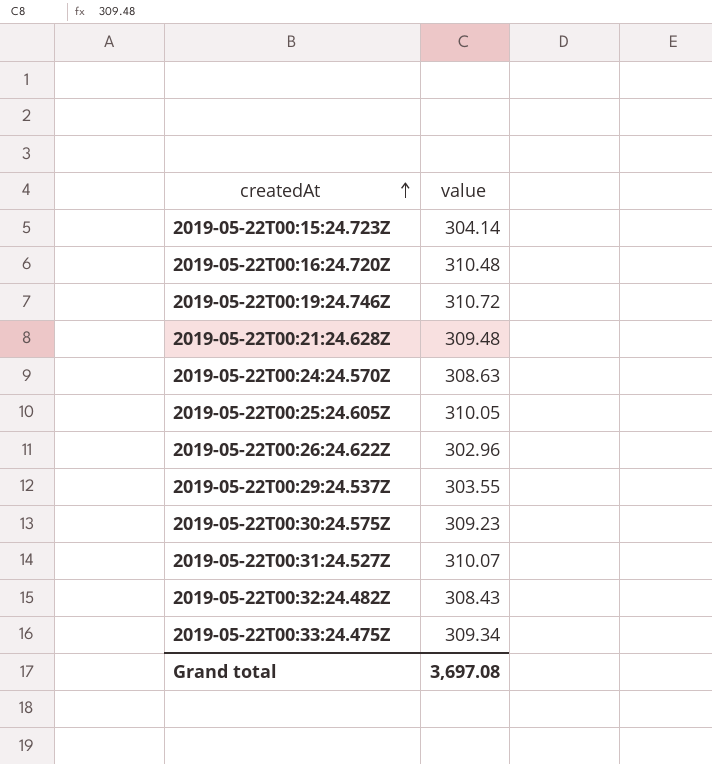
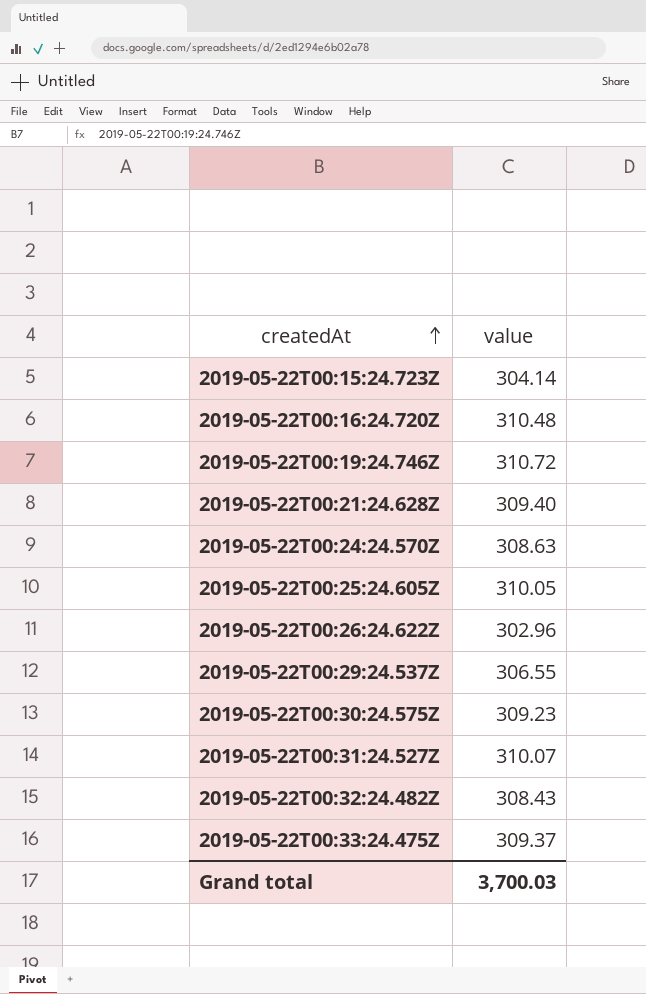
2019-05-22T00:21:24.628Z | value: 309.48 -> 309.40
2019-05-22T00:29:24.537Z | value: 303.55 -> 306.55
2019-05-22T00:33:24.475Z | value: 309.34 -> 309.37
Grand total | value: 3,697.08 -> 3,700.03

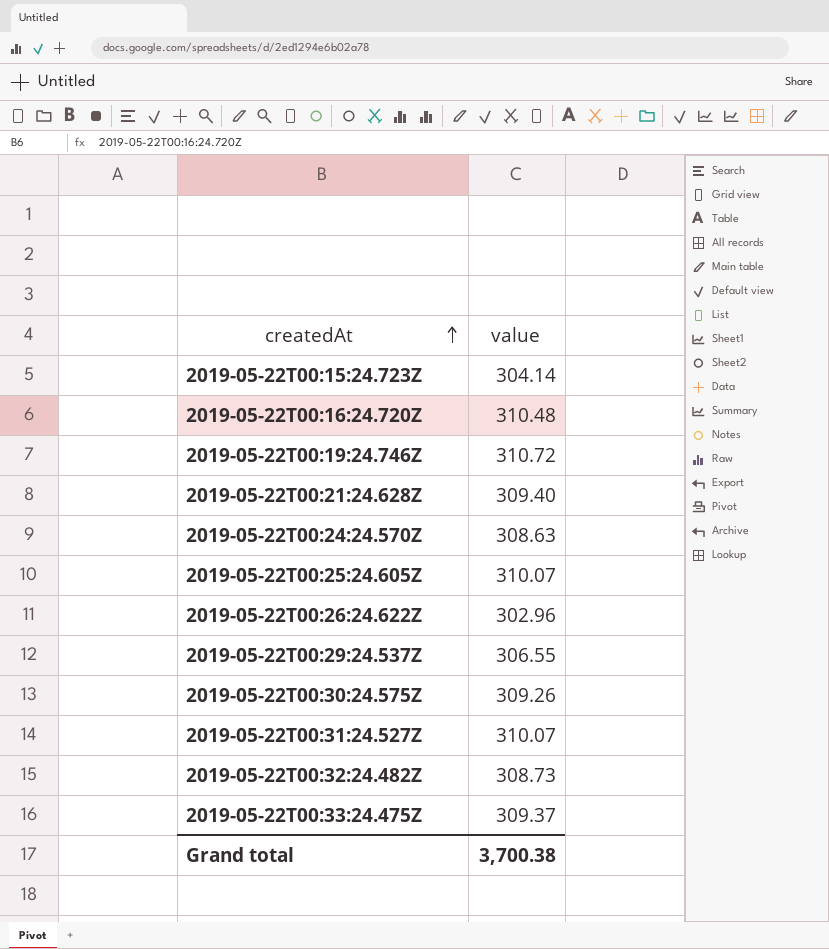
2019-05-22T00:25:24.605Z | value: 310.05 -> 310.07
2019-05-22T00:30:24.575Z | value: 309.23 -> 309.26
2019-05-22T00:32:24.482Z | value: 308.43 -> 308.73
Grand total | value: 3,700.03 -> 3,700.38

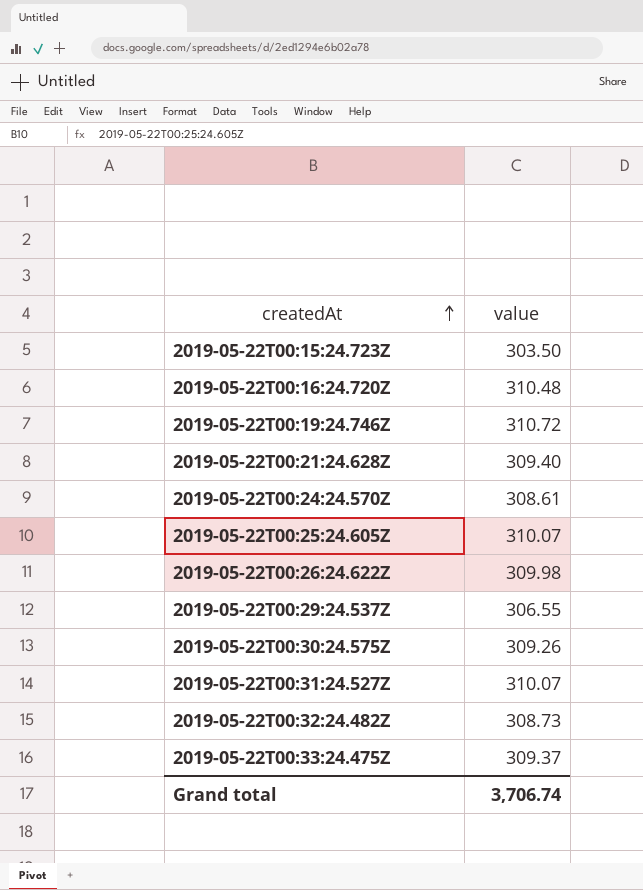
2019-05-22T00:15:24.723Z | value: 304.14 -> 303.50
2019-05-22T00:24:24.570Z | value: 308.63 -> 308.61
2019-05-22T00:26:24.622Z | value: 302.96 -> 309.98
Grand total | value: 3,700.38 -> 3,706.74

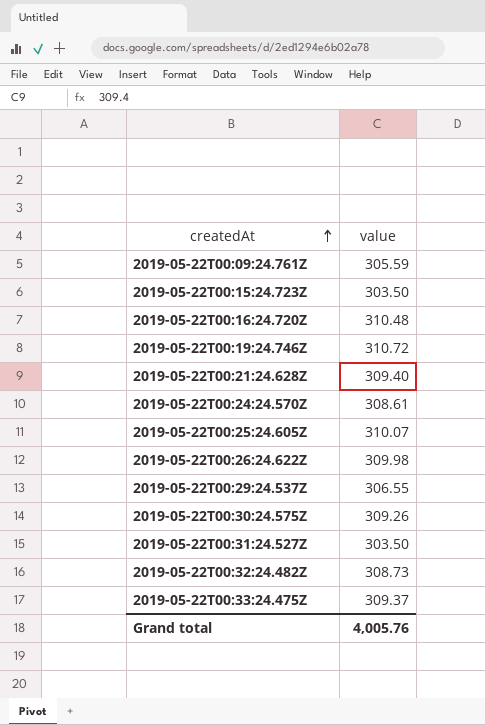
row 2019-05-22T00:09:24.761Z: none -> 305.59
2019-05-22T00:31:24.527Z | value: 310.07 -> 303.50
Grand total | value: 3,706.74 -> 4,005.76

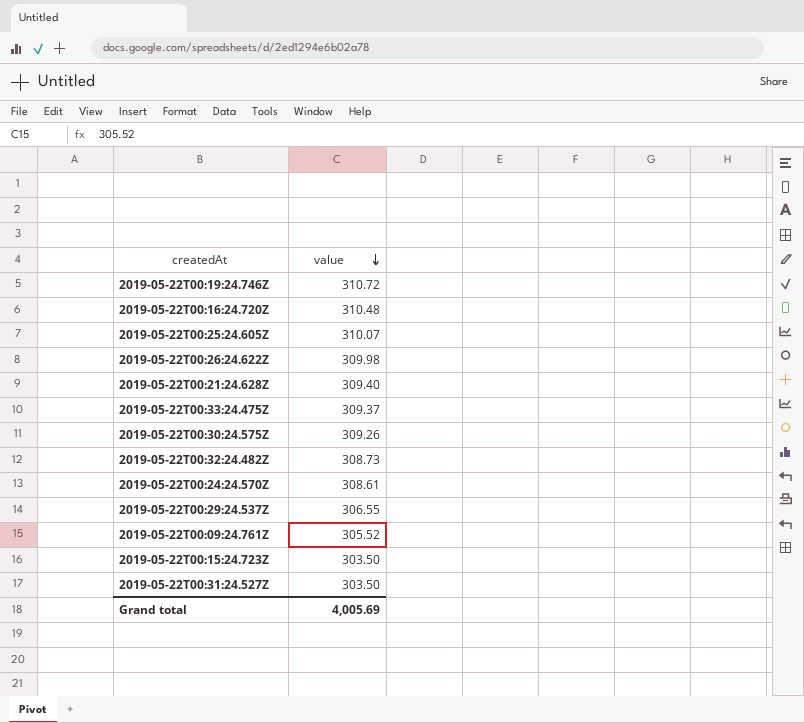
row order: createdAt ascending -> value descending
2019-05-22T00:09:24.761Z | value: 305.59 -> 305.52
Grand total | value: 4,005.76 -> 4,005.69

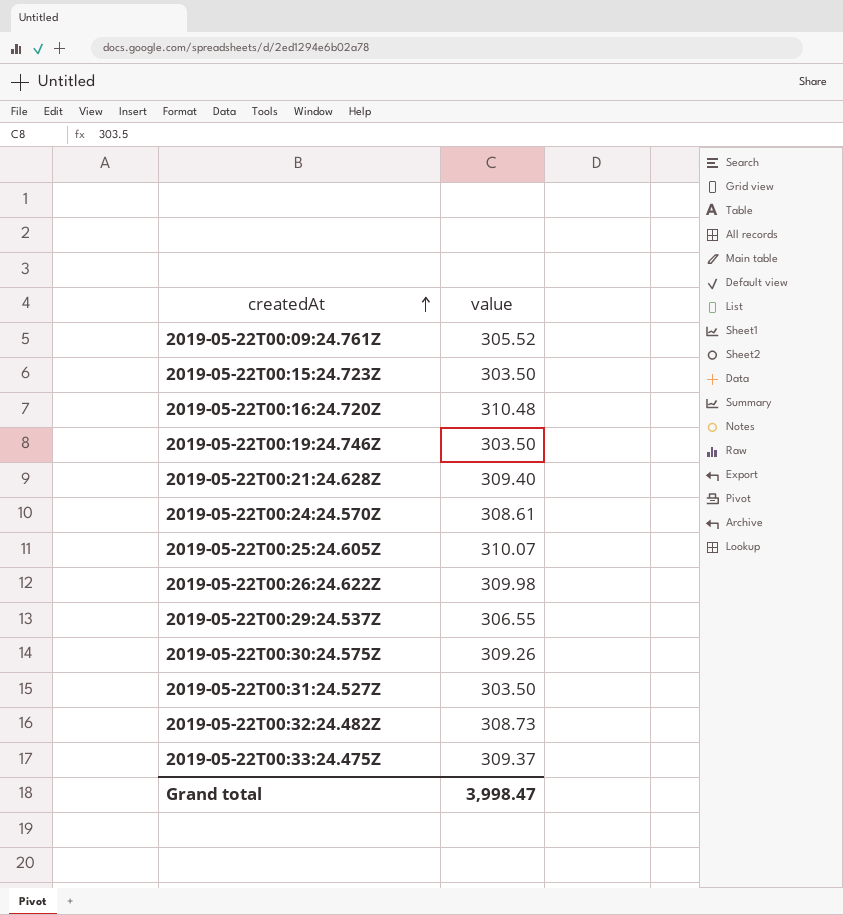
row order: value descending -> createdAt ascending
2019-05-22T00:19:24.746Z | value: 310.72 -> 303.50
Grand total | value: 4,005.69 -> 3,998.47

